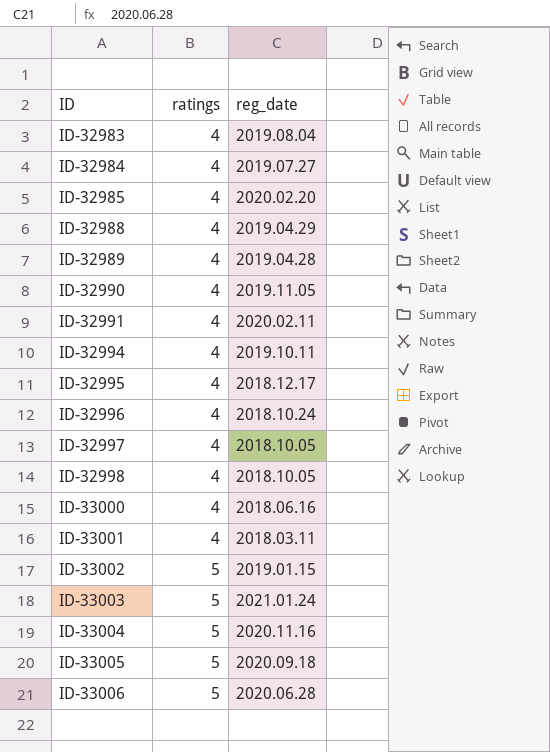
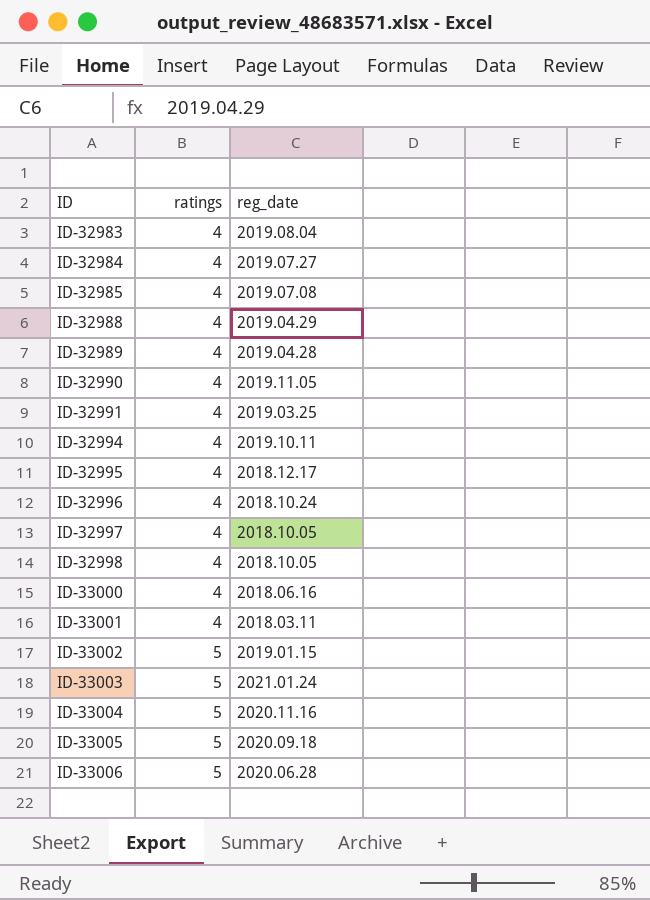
ID-32985 | reg_date: 2020.02.20 -> 2019.07.08
ID-32991 | reg_date: 2020.02.11 -> 2019.03.25

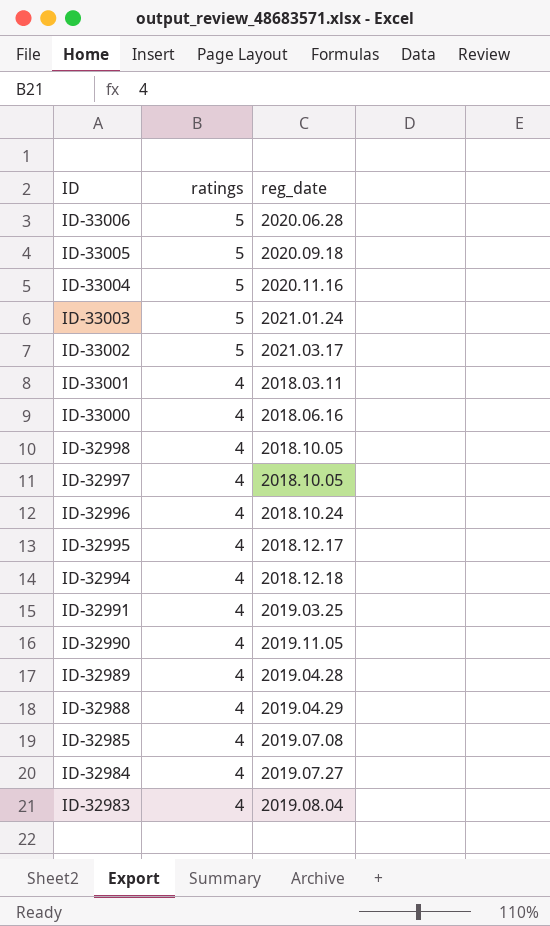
row order: ID ascending -> ID descending
ID-33002 | reg_date: 2019.01.15 -> 2021.03.17
ID-32994 | reg_date: 2019.10.11 -> 2018.12.18

